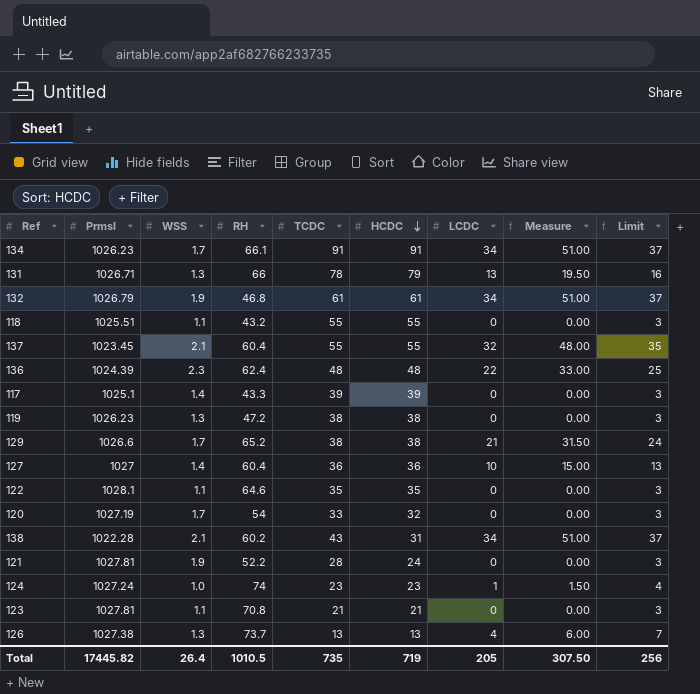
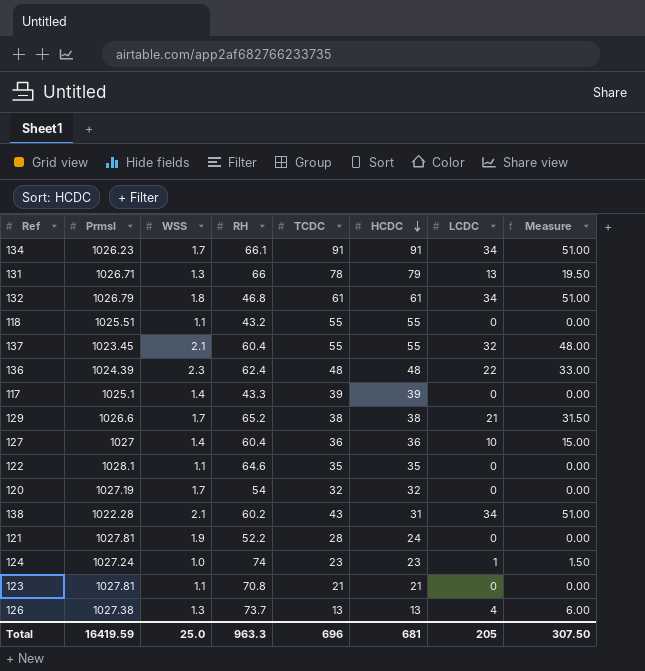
column Limit | formula: [LCDC] + 3 -> none
row 119: 1026.23 | 1.3 | 47.2 | 38 | 38 | 0 | 0.00 | 3 -> none
132 | WSS: 1.9 -> 1.8
120 | TCDC: 33 -> 32
Total | Prmsl: 17445.82 -> 16419.59
Total | WSS: 26.4 -> 25.0
Total | RH: 1010.5 -> 963.3
Total | TCDC: 735 -> 696
Total | HCDC: 719 -> 681

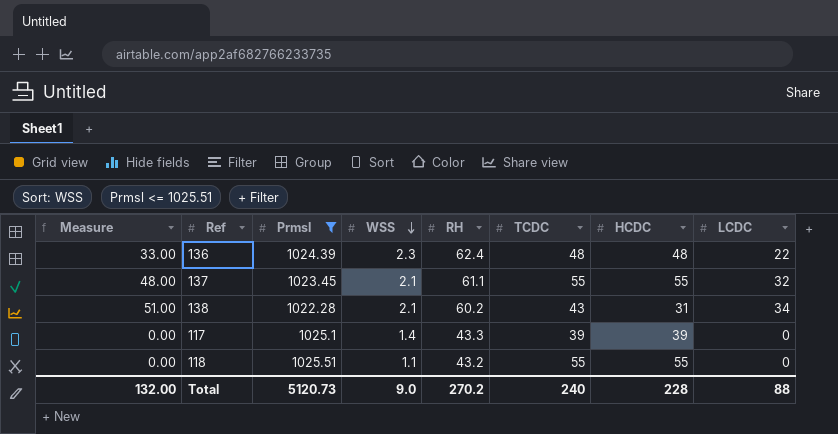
filter: none -> Prmsl <= 1025.51
row order: HCDC descending -> WSS descending
column Measure | position: 8 -> 1
137 | RH: 60.4 -> 61.1
Total | Measure: 307.50 -> 132.00
Total | Prmsl: 16419.59 -> 5120.73
Total | WSS: 25.0 -> 9.0
Total | RH: 963.3 -> 270.2
Total | TCDC: 696 -> 240
Total | HCDC: 681 -> 228
Total | LCDC: 205 -> 88

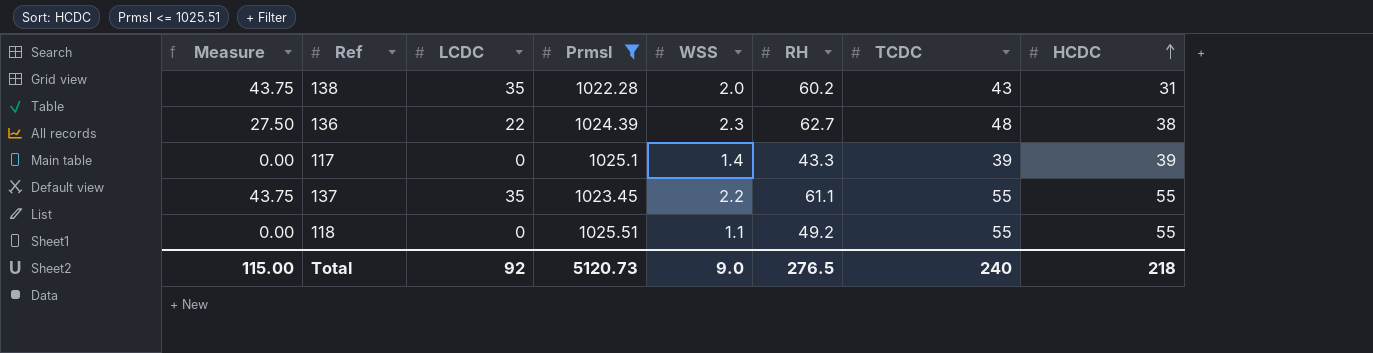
row order: WSS descending -> HCDC ascending
column Measure | formula: [LCDC] * 1.5 -> [LCDC] * 1.25
column LCDC | position: 8 -> 3
138 | LCDC: 34 -> 35
138 | WSS: 2.1 -> 2.0
136 | RH: 62.4 -> 62.7
136 | HCDC: 48 -> 38
137 | LCDC: 32 -> 35
137 | WSS: 2.1 -> 2.2
118 | RH: 43.2 -> 49.2
Total | Measure: 132.00 -> 115.00
Total | LCDC: 88 -> 92
Total | RH: 270.2 -> 276.5
Total | HCDC: 228 -> 218

